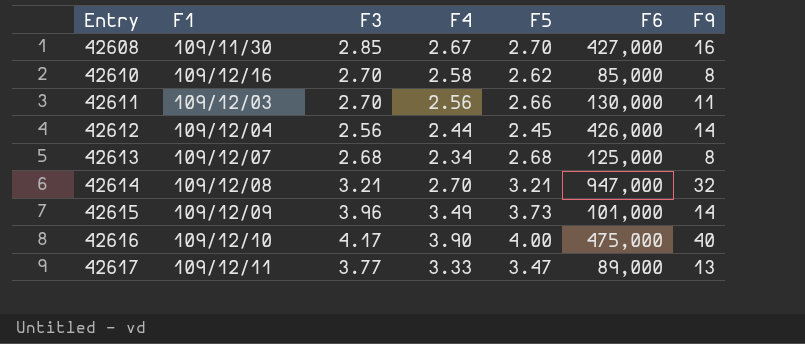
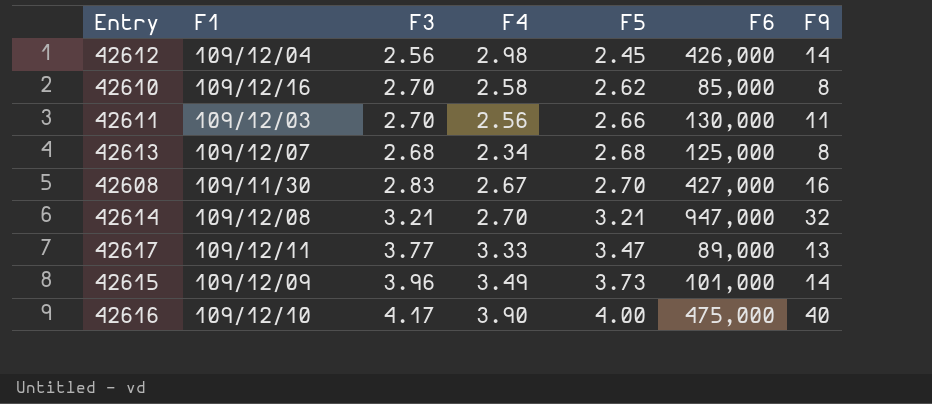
row order: Entry ascending -> F5 ascending
42612 | F4: 2.44 -> 2.98
42608 | F3: 2.85 -> 2.83

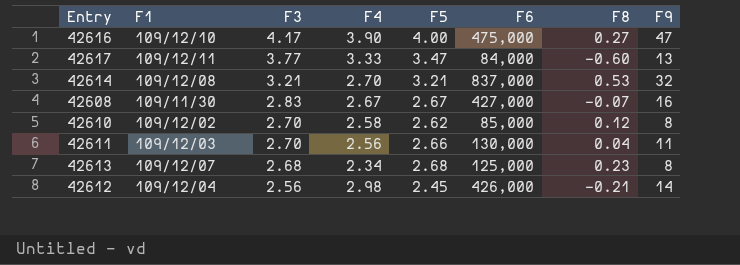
row order: F5 ascending -> F3 descending
column F8 | position: none -> 7
row 42615: 109/12/09 | 3.96 | 3.49 | 3.73 | 101,000 | 14 -> none
42616 | F9: 40 -> 47
42617 | F6: 89,000 -> 84,000
42614 | F6: 947,000 -> 837,000
42608 | F5: 2.70 -> 2.67
42610 | F1: 109/12/16 -> 109/12/02

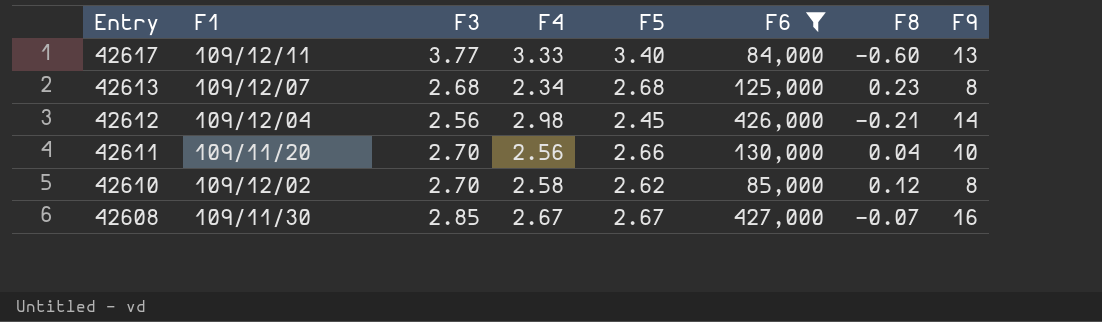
filter: none -> F6 <= 427,000
row order: F3 descending -> Entry descending
42617 | F5: 3.47 -> 3.40
42611 | F1: 109/12/03 -> 109/11/20
42611 | F9: 11 -> 10
42608 | F3: 2.83 -> 2.85

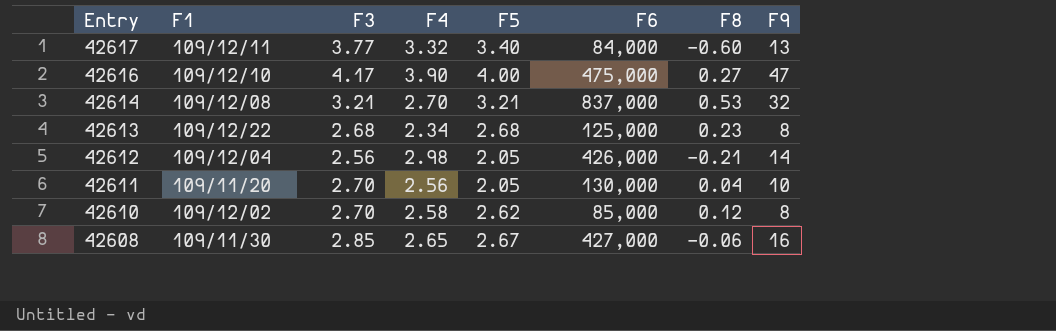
filter: F6 <= 427,000 -> none
42617 | F4: 3.33 -> 3.32
42613 | F1: 109/12/07 -> 109/12/22
42612 | F5: 2.45 -> 2.05
42611 | F5: 2.66 -> 2.05
42608 | F4: 2.67 -> 2.65
42608 | F8: -0.07 -> -0.06

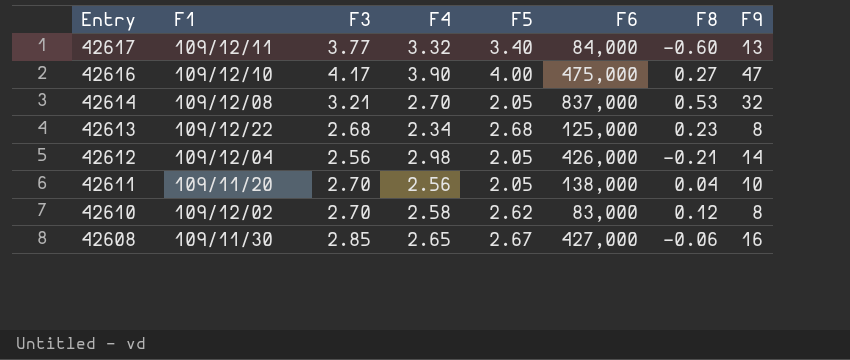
42614 | F5: 3.21 -> 2.05
42611 | F6: 130,000 -> 138,000
42610 | F6: 85,000 -> 83,000

